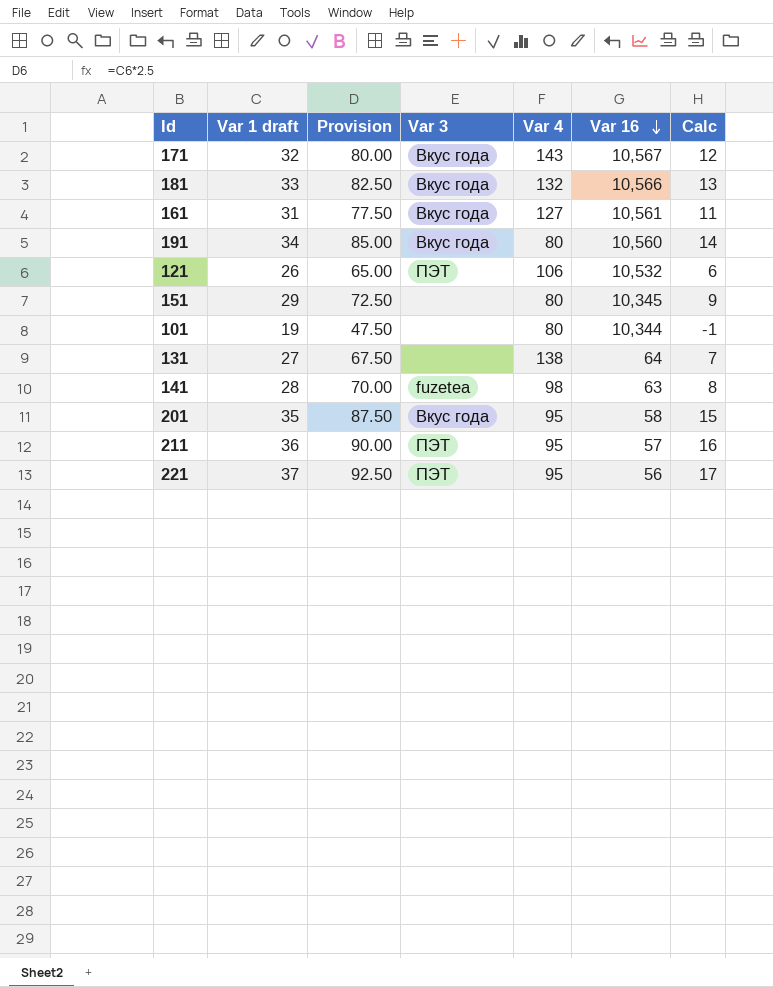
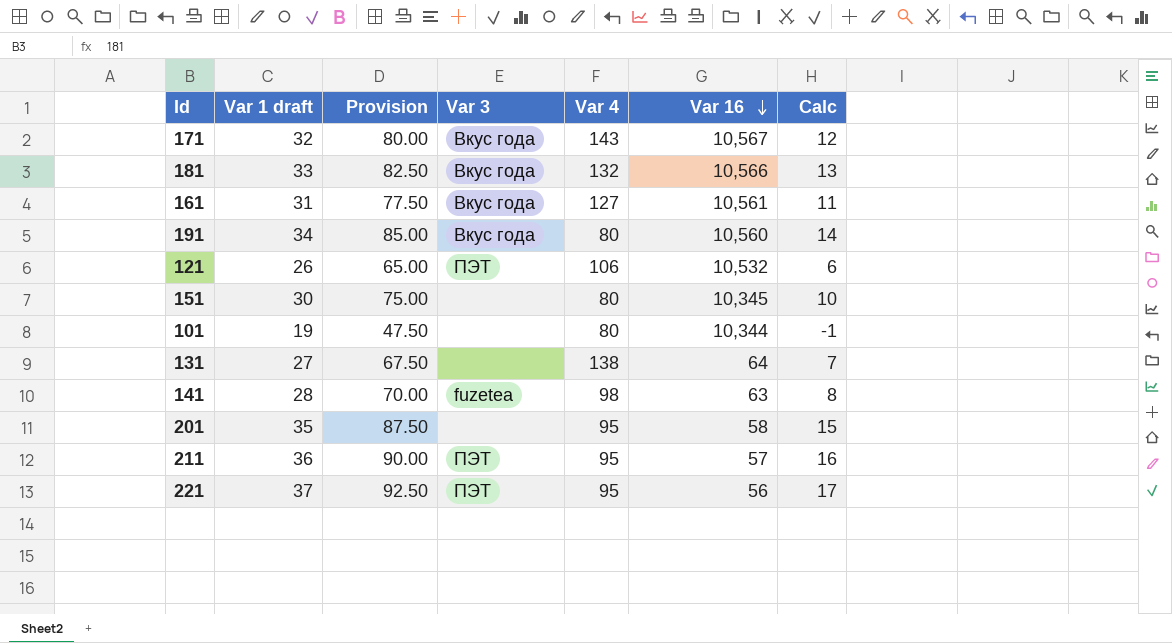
151 | Var 1 draft: 29 -> 30
151 | Provision: 72.50 -> 75.00
151 | Calc: 9 -> 10
201 | Var 3: Вкус года -> none

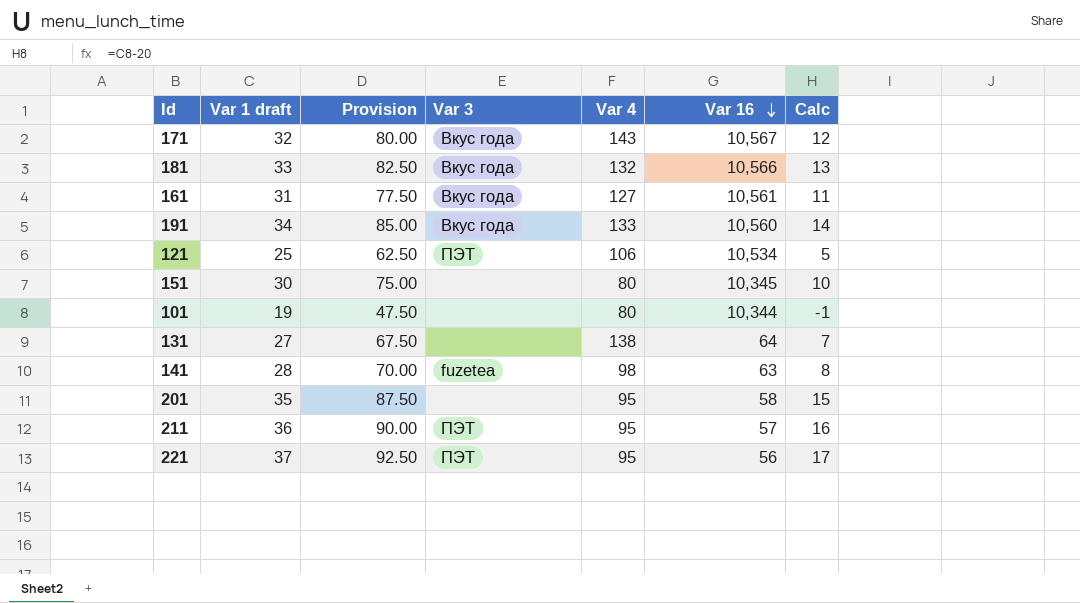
191 | Var 4: 80 -> 133
121 | Var 1 draft: 26 -> 25
121 | Provision: 65.00 -> 62.50
121 | Var 16: 10,532 -> 10,534
121 | Calc: 6 -> 5

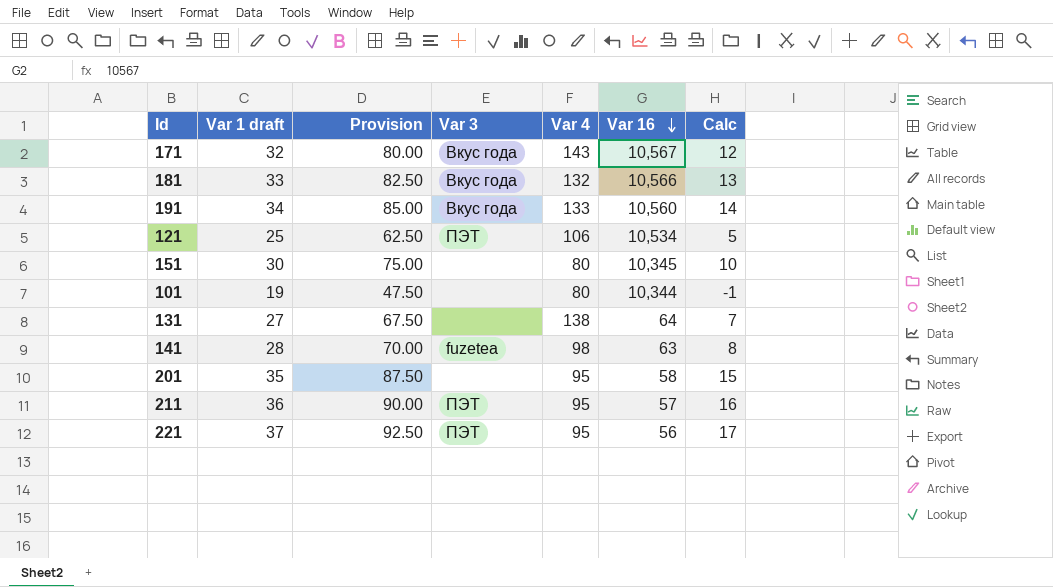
row 161: 31 | 77.50 | Вкус года | 127 | 10,561 | 11 -> none

